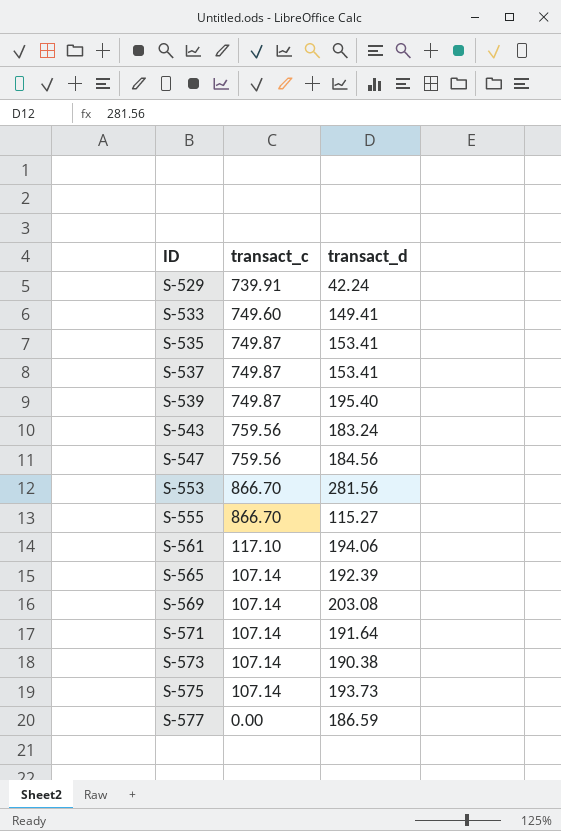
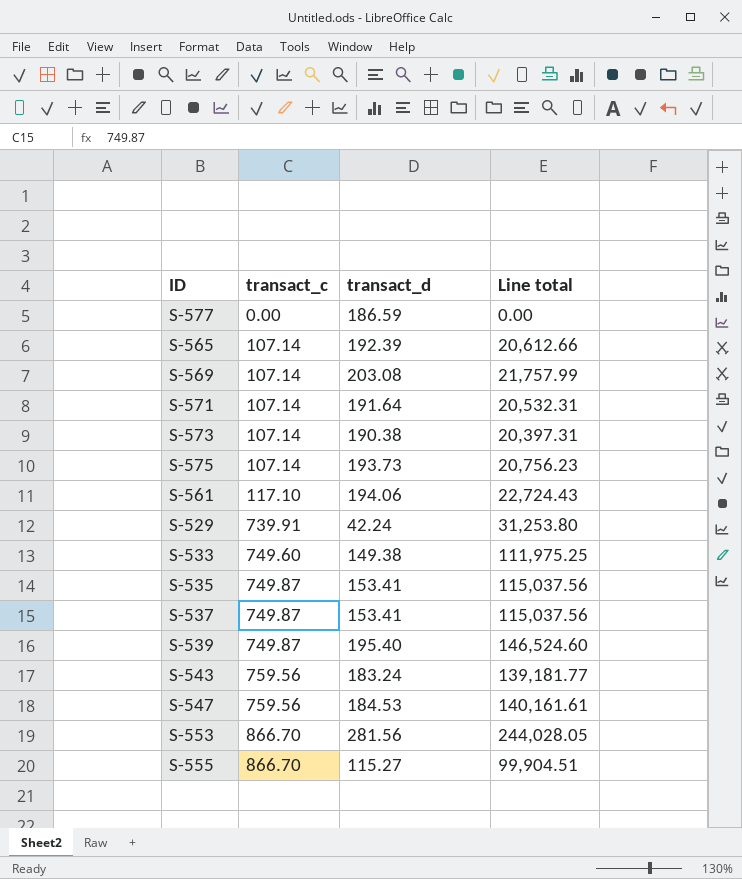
row order: ID ascending -> transact_c ascending
column Line total | formula: none -> [transact_c] * [transact_d]
S-533 | transact_d: 149.41 -> 149.38
S-547 | transact_d: 184.56 -> 184.53

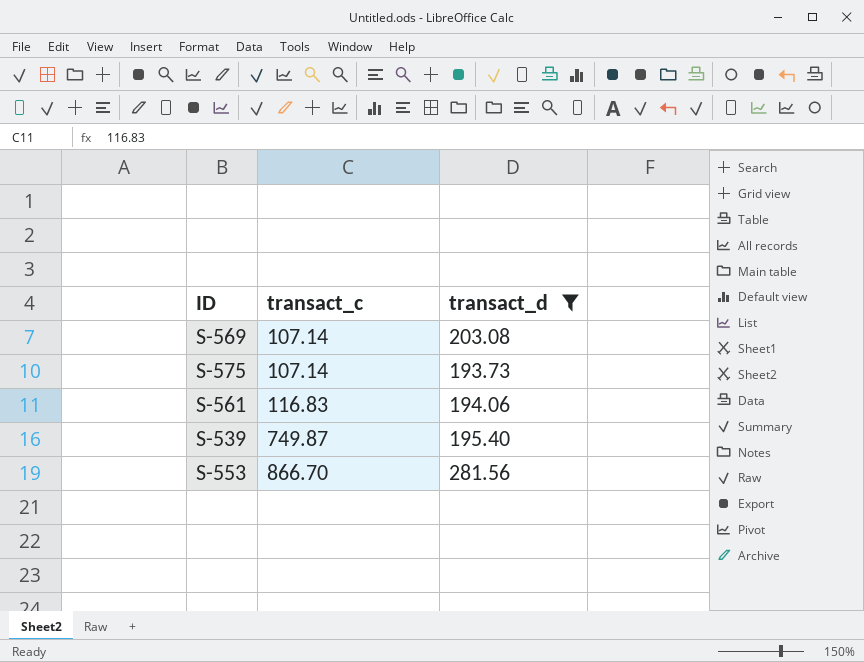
filter: none -> transact_d >= 193.73
column Line total | formula: [transact_c] * [transact_d] -> none
S-561 | transact_c: 117.10 -> 116.83

